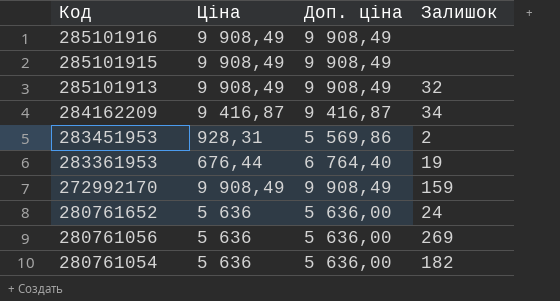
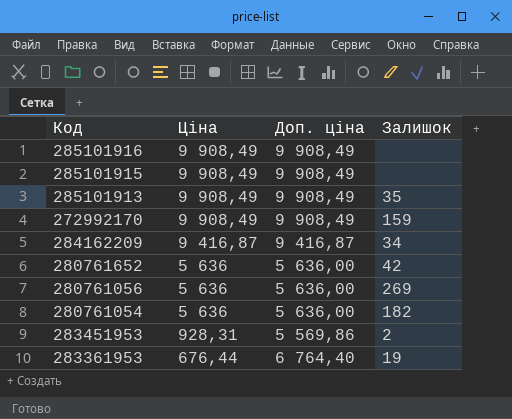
row order: none -> Ціна descending
285101913 | Залишок: 32 -> 35
280761652 | Залишок: 24 -> 42

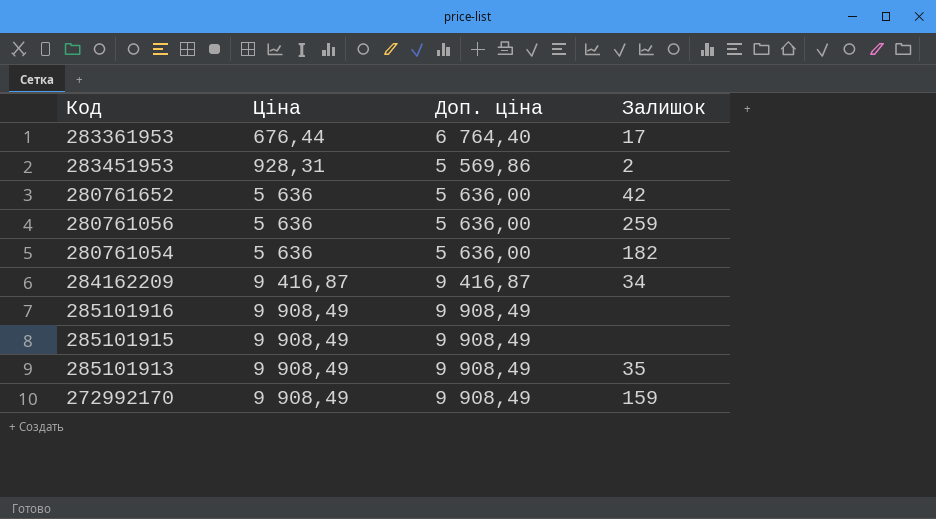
row order: Ціна descending -> Ціна ascending
283361953 | Залишок: 19 -> 17
280761056 | Залишок: 269 -> 259

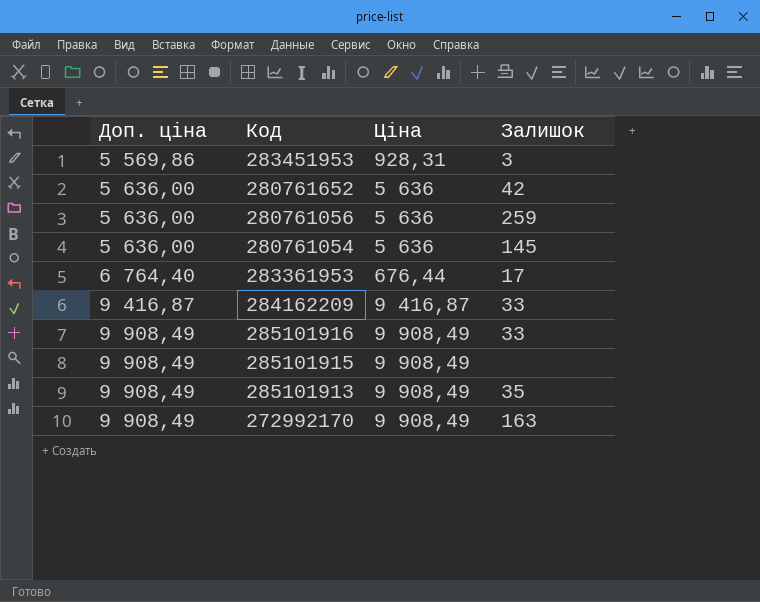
row order: Ціна ascending -> Доп. ціна ascending
column Доп. ціна | position: 3 -> 1
283451953 | Залишок: 2 -> 3
280761054 | Залишок: 182 -> 145
284162209 | Залишок: 34 -> 33
285101916 | Залишок: none -> 33
272992170 | Залишок: 159 -> 163

